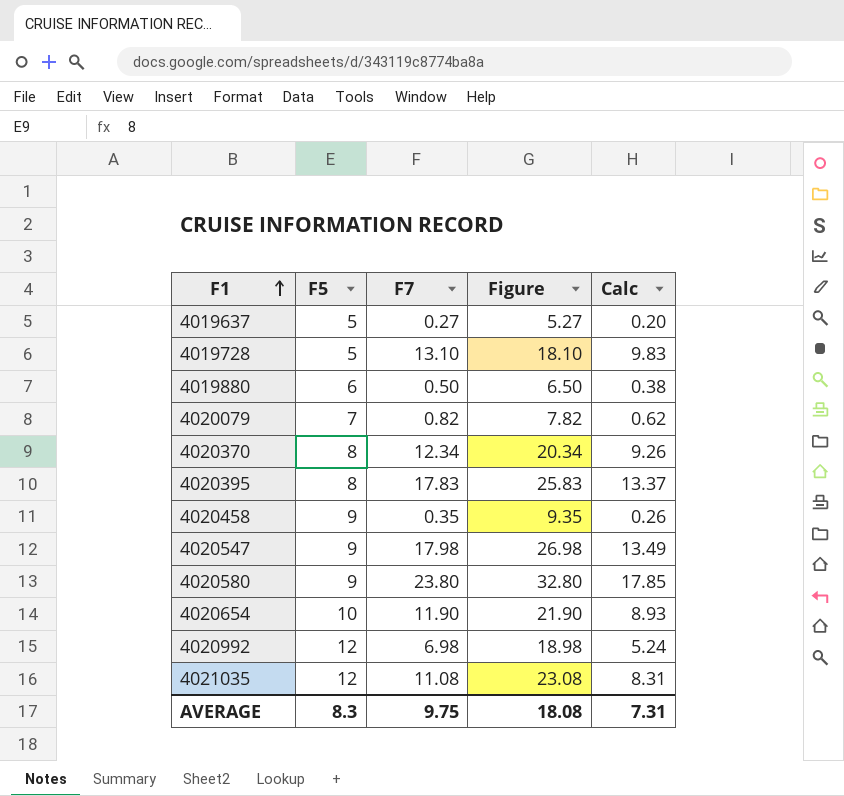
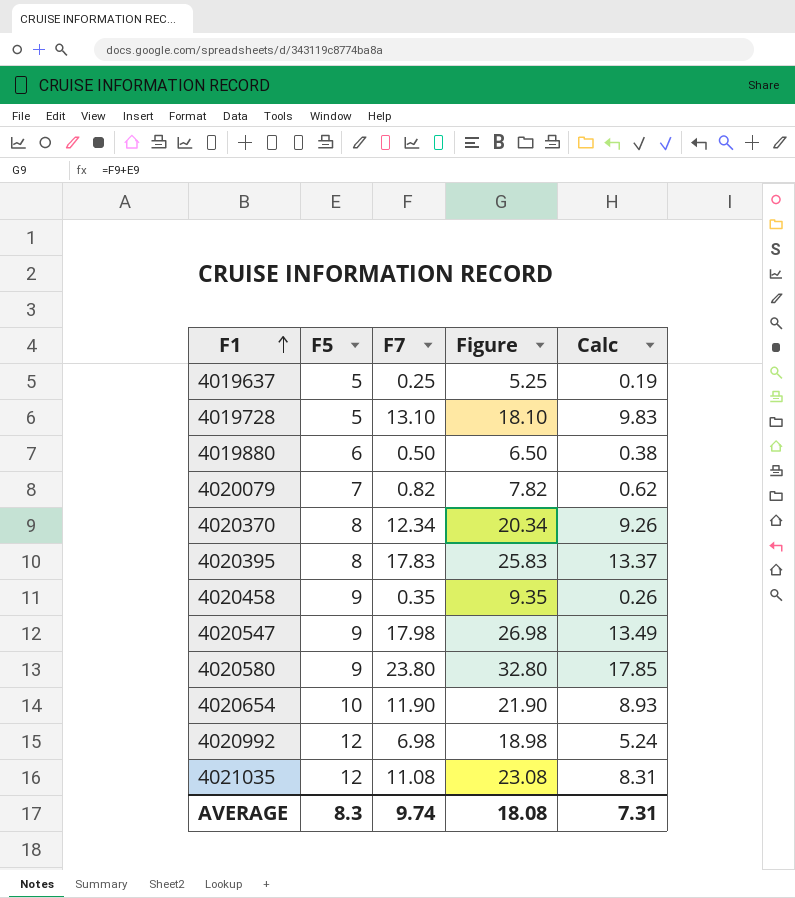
4019637 | F7: 0.27 -> 0.25
4019637 | Figure: 5.27 -> 5.25
4019637 | Calc: 0.20 -> 0.19
AVERAGE | F7: 9.75 -> 9.74

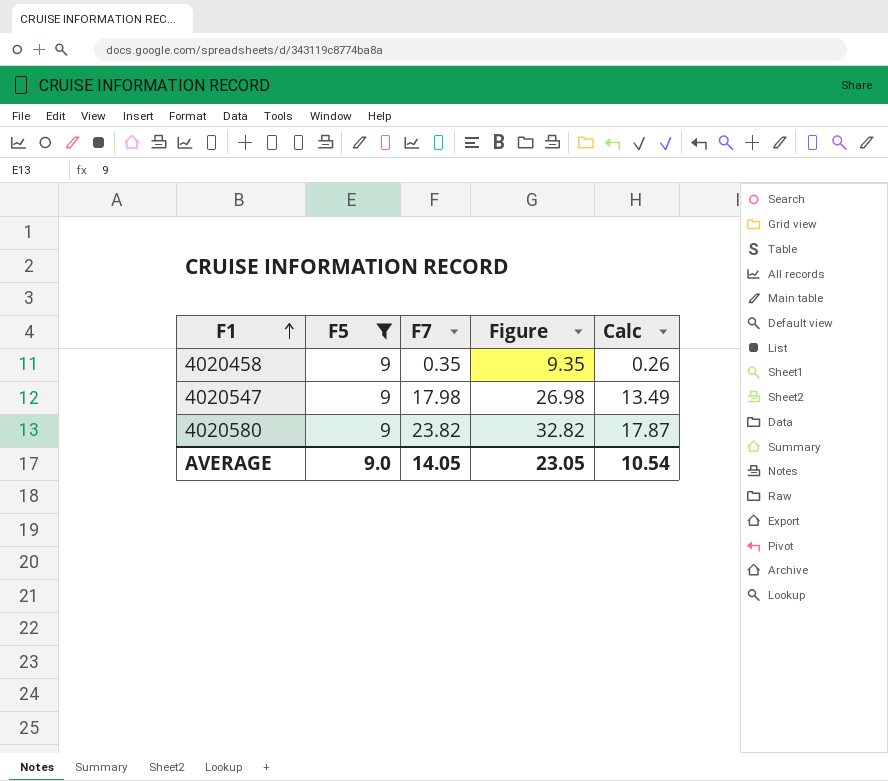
filter: none -> F5 = 9
4020580 | F7: 23.80 -> 23.82
4020580 | Figure: 32.80 -> 32.82
4020580 | Calc: 17.85 -> 17.87
AVERAGE | F5: 8.3 -> 9.0
AVERAGE | F7: 9.74 -> 14.05
AVERAGE | Figure: 18.08 -> 23.05
AVERAGE | Calc: 7.31 -> 10.54

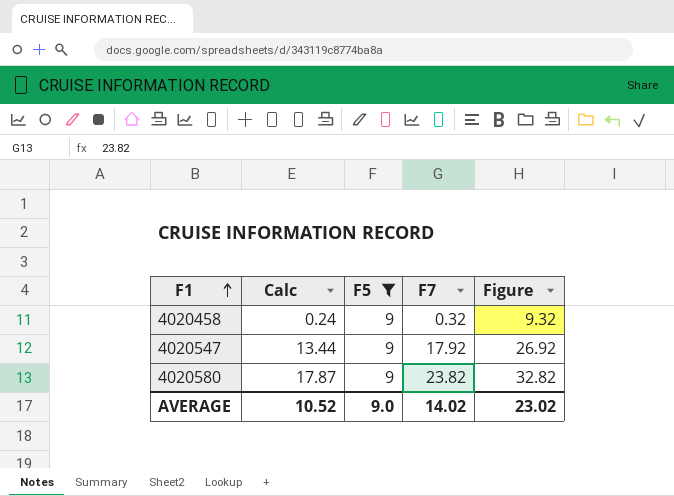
column Calc | position: 5 -> 2
4020458 | Calc: 0.26 -> 0.24
4020458 | F7: 0.35 -> 0.32
4020458 | Figure: 9.35 -> 9.32
4020547 | Calc: 13.49 -> 13.44
4020547 | F7: 17.98 -> 17.92
4020547 | Figure: 26.98 -> 26.92
AVERAGE | Calc: 10.54 -> 10.52
AVERAGE | F7: 14.05 -> 14.02
AVERAGE | Figure: 23.05 -> 23.02

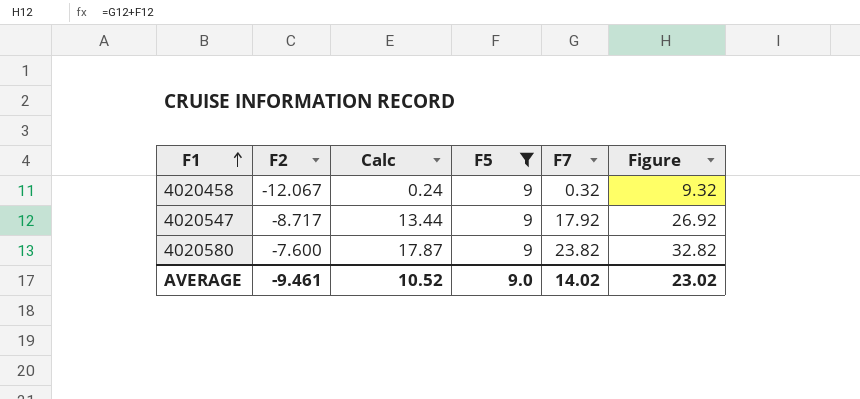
column F2 | position: none -> 2

